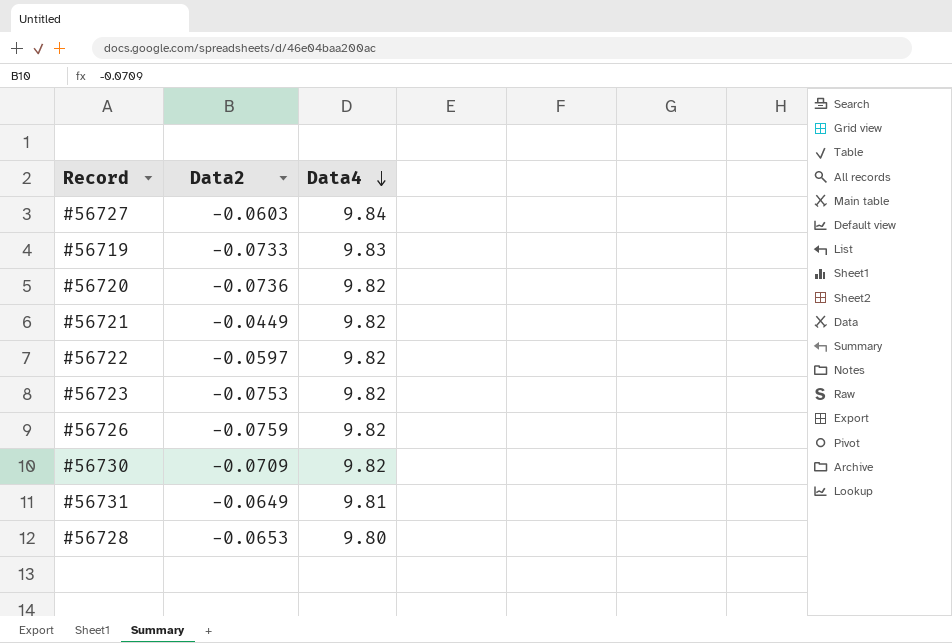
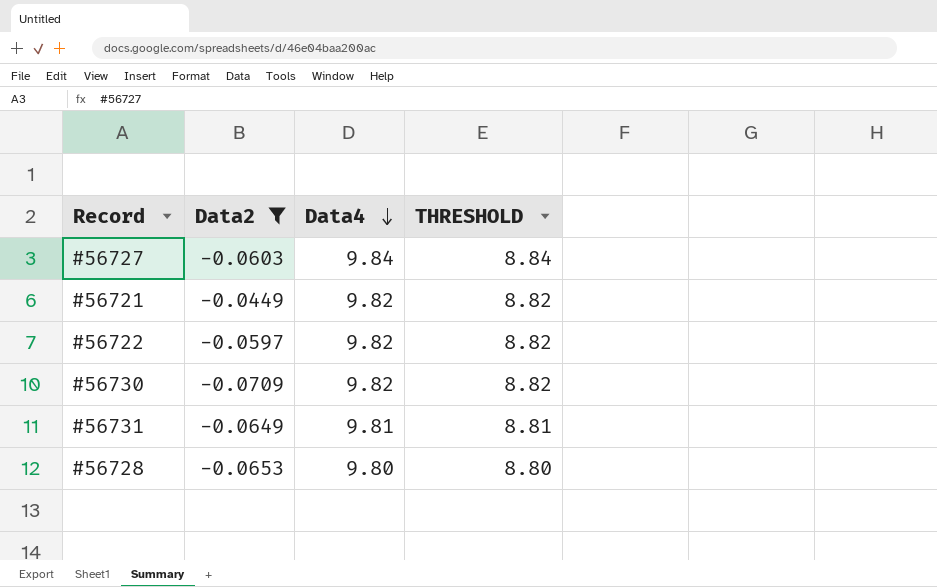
filter: none -> Data2 >= -0.0709
column THRESHOLD | formula: none -> [Data4] - 1

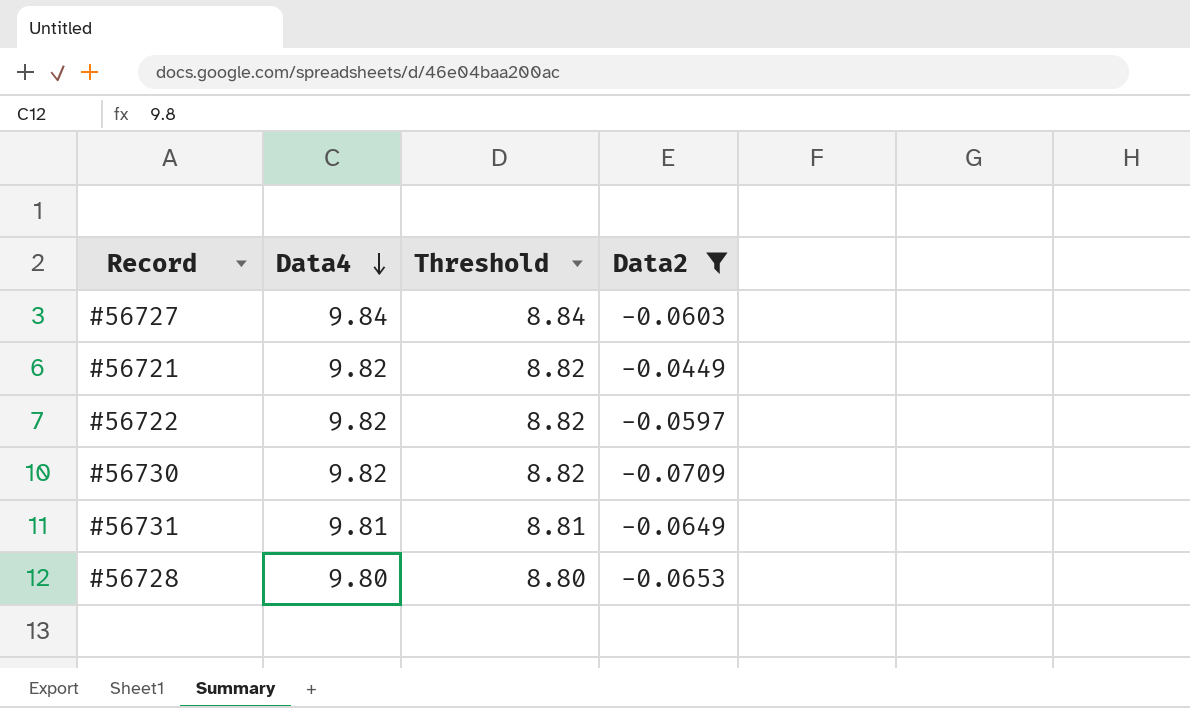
column name: THRESHOLD -> Threshold
column Data2 | position: 2 -> 4

